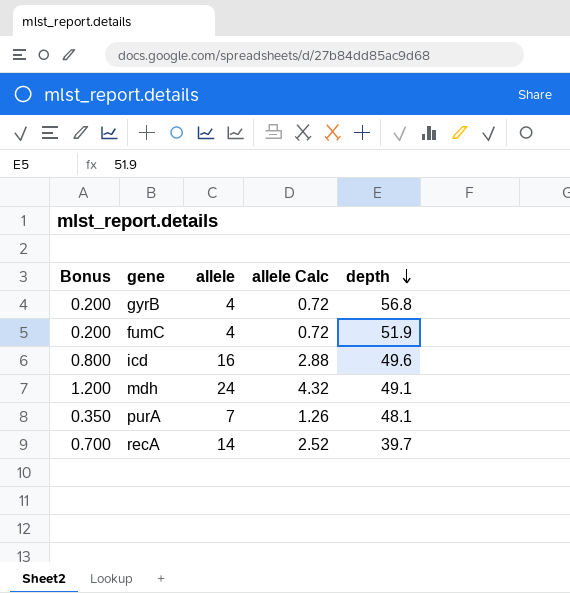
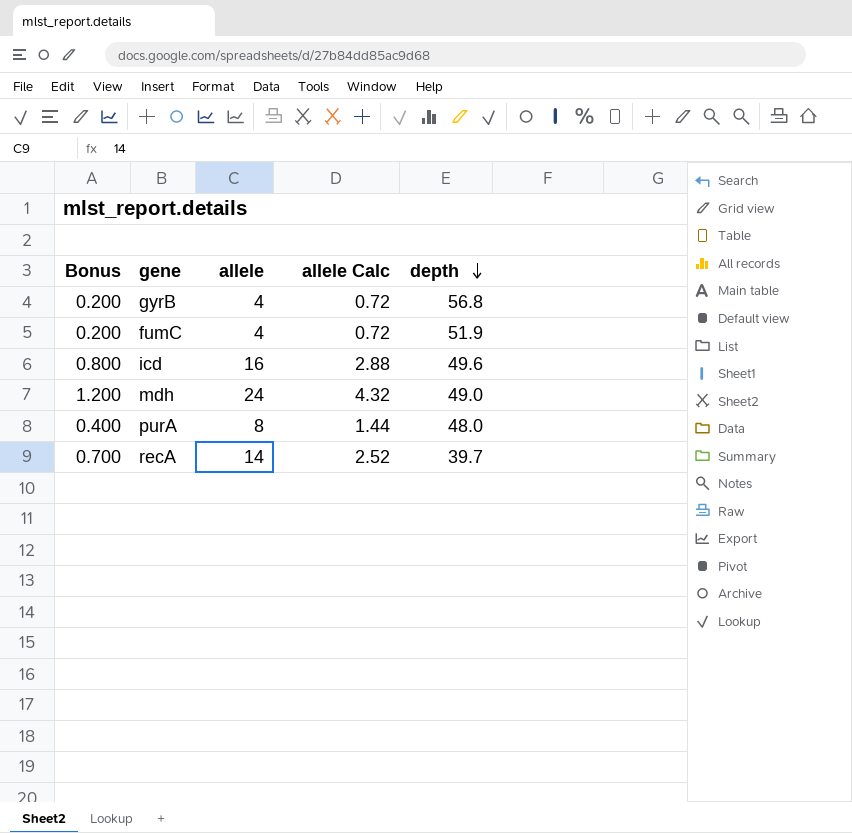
mdh | depth: 49.1 -> 49.0
purA | Bonus: 0.350 -> 0.400
purA | allele: 7 -> 8
purA | allele Calc: 1.26 -> 1.44
purA | depth: 48.1 -> 48.0

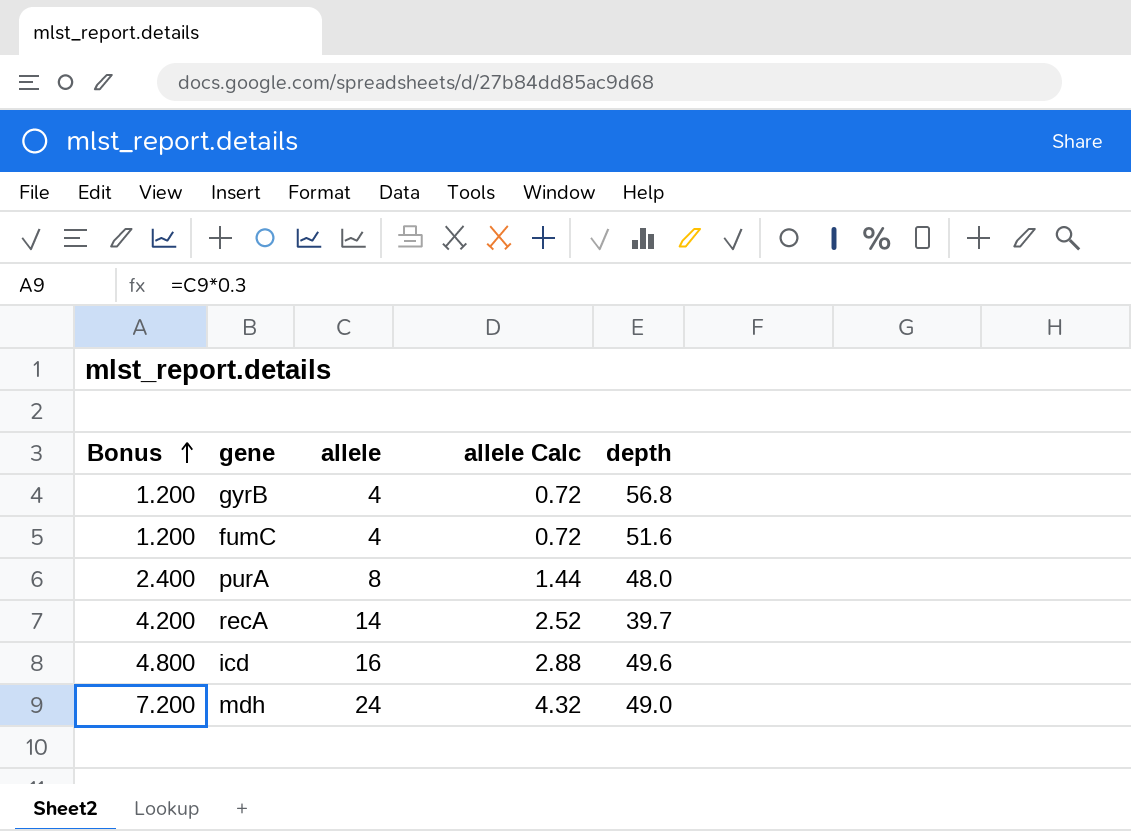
row order: depth descending -> Bonus ascending
column Bonus | formula: [allele] * 0.05 -> [allele] * 0.3
fumC | depth: 51.9 -> 51.6

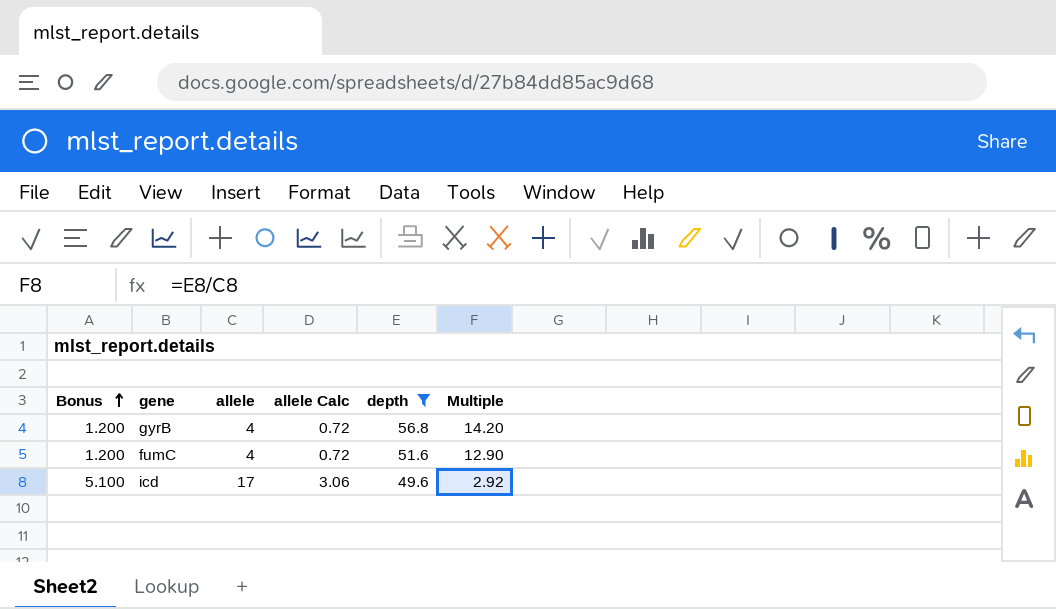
filter: none -> depth >= 49.6
column Multiple | formula: none -> [depth] / [allele]
icd | Bonus: 4.800 -> 5.100
icd | allele: 16 -> 17
icd | allele Calc: 2.88 -> 3.06

